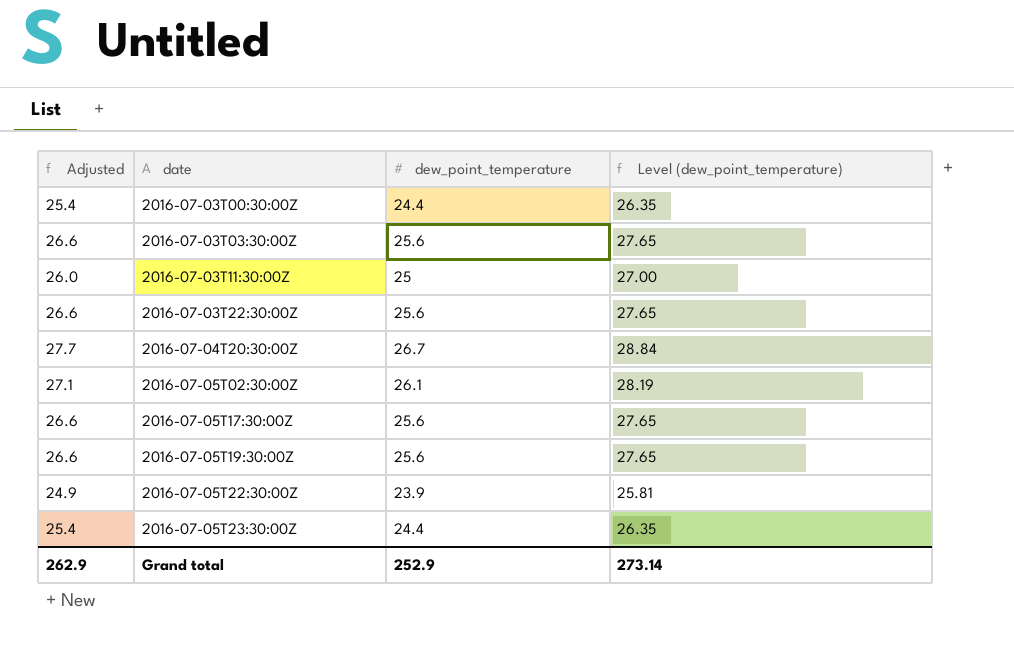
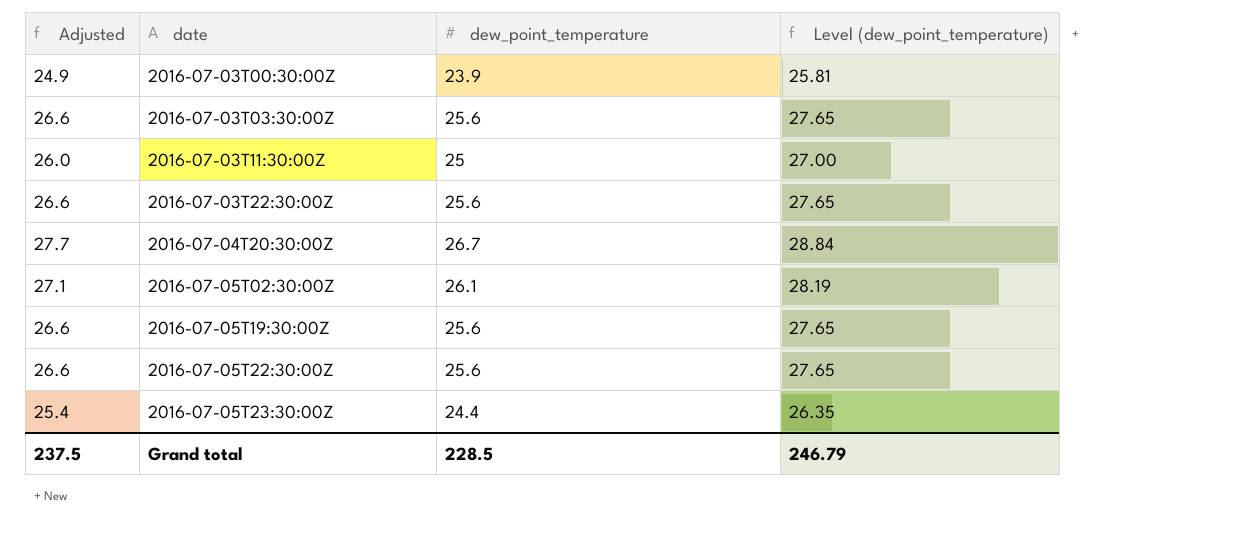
row 2016-07-05T17:30:00Z: 26.6 | 25.6 | 27.65 -> none
2016-07-03T00:30:00Z | Adjusted: 25.4 -> 24.9
2016-07-03T00:30:00Z | dew_point_temperature: 24.4 -> 23.9
2016-07-03T00:30:00Z | Level (dew_point_temperature): 26.35 -> 25.81
2016-07-05T22:30:00Z | Adjusted: 24.9 -> 26.6
2016-07-05T22:30:00Z | dew_point_temperature: 23.9 -> 25.6
2016-07-05T22:30:00Z | Level (dew_point_temperature): 25.81 -> 27.65
Grand total | Adjusted: 262.9 -> 237.5
Grand total | dew_point_temperature: 252.9 -> 228.5
Grand total | Level (dew_point_temperature): 273.14 -> 246.79

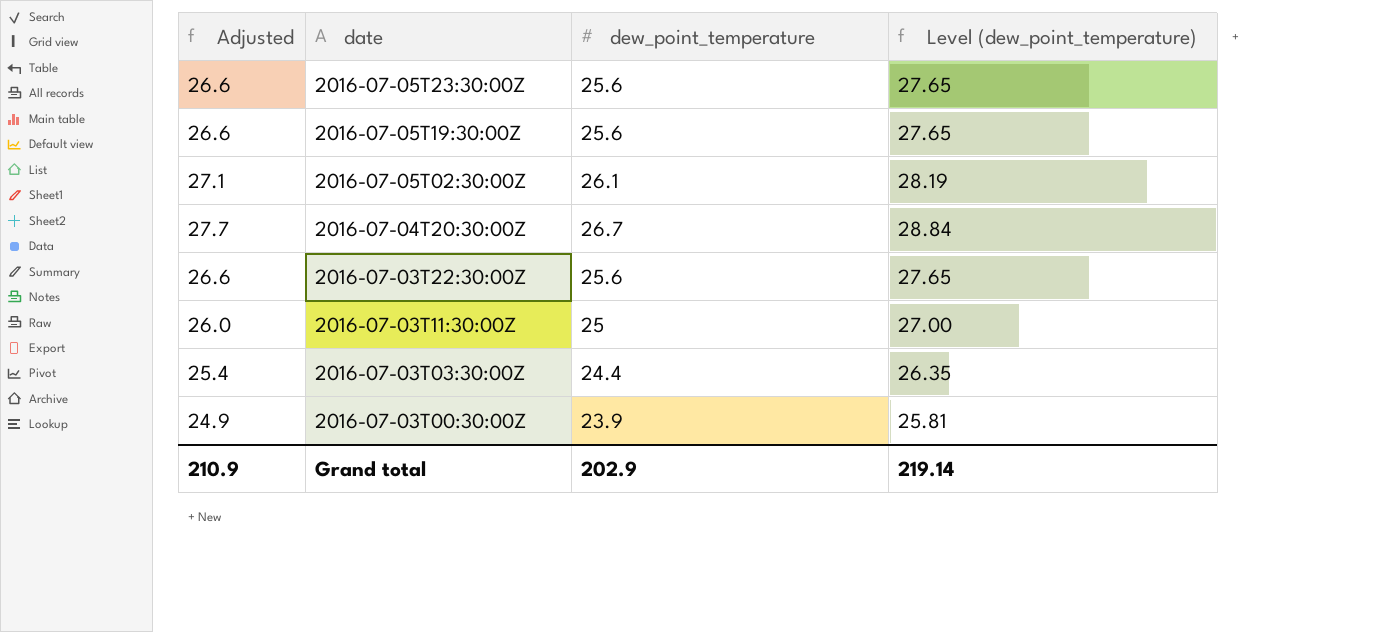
row order: date ascending -> date descending
row 2016-07-05T22:30:00Z: 26.6 | 25.6 | 27.65 -> none
2016-07-05T23:30:00Z | Adjusted: 25.4 -> 26.6
2016-07-05T23:30:00Z | dew_point_temperature: 24.4 -> 25.6
2016-07-05T23:30:00Z | Level (dew_point_temperature): 26.35 -> 27.65
2016-07-03T03:30:00Z | Adjusted: 26.6 -> 25.4
2016-07-03T03:30:00Z | dew_point_temperature: 25.6 -> 24.4
2016-07-03T03:30:00Z | Level (dew_point_temperature): 27.65 -> 26.35
Grand total | Adjusted: 237.5 -> 210.9
Grand total | dew_point_temperature: 228.5 -> 202.9
Grand total | Level (dew_point_temperature): 246.79 -> 219.14

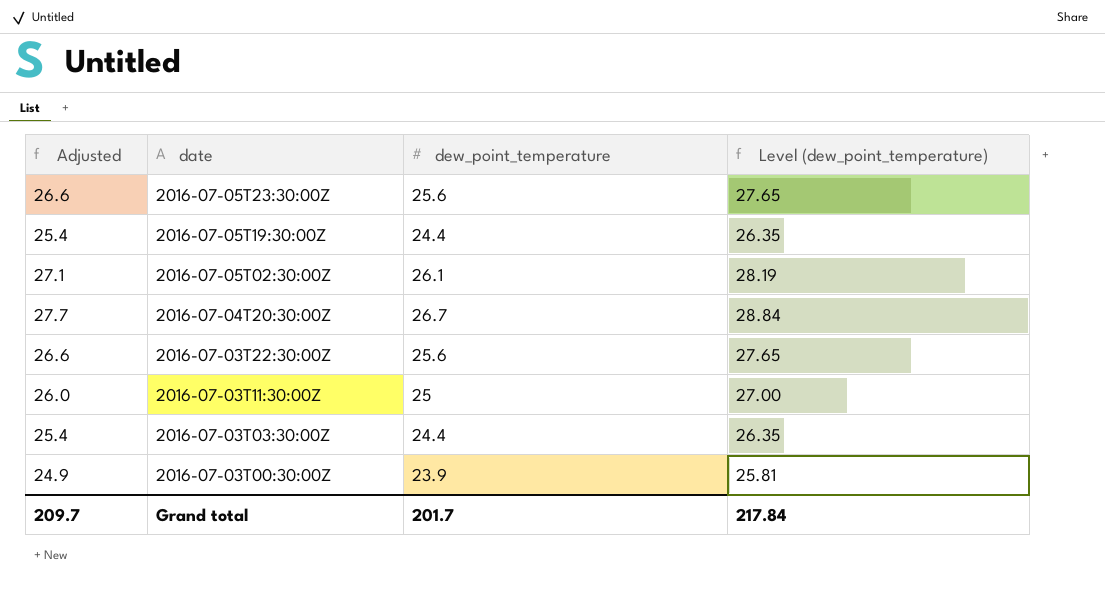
2016-07-05T19:30:00Z | Adjusted: 26.6 -> 25.4
2016-07-05T19:30:00Z | dew_point_temperature: 25.6 -> 24.4
2016-07-05T19:30:00Z | Level (dew_point_temperature): 27.65 -> 26.35
Grand total | Adjusted: 210.9 -> 209.7
Grand total | dew_point_temperature: 202.9 -> 201.7
Grand total | Level (dew_point_temperature): 219.14 -> 217.84

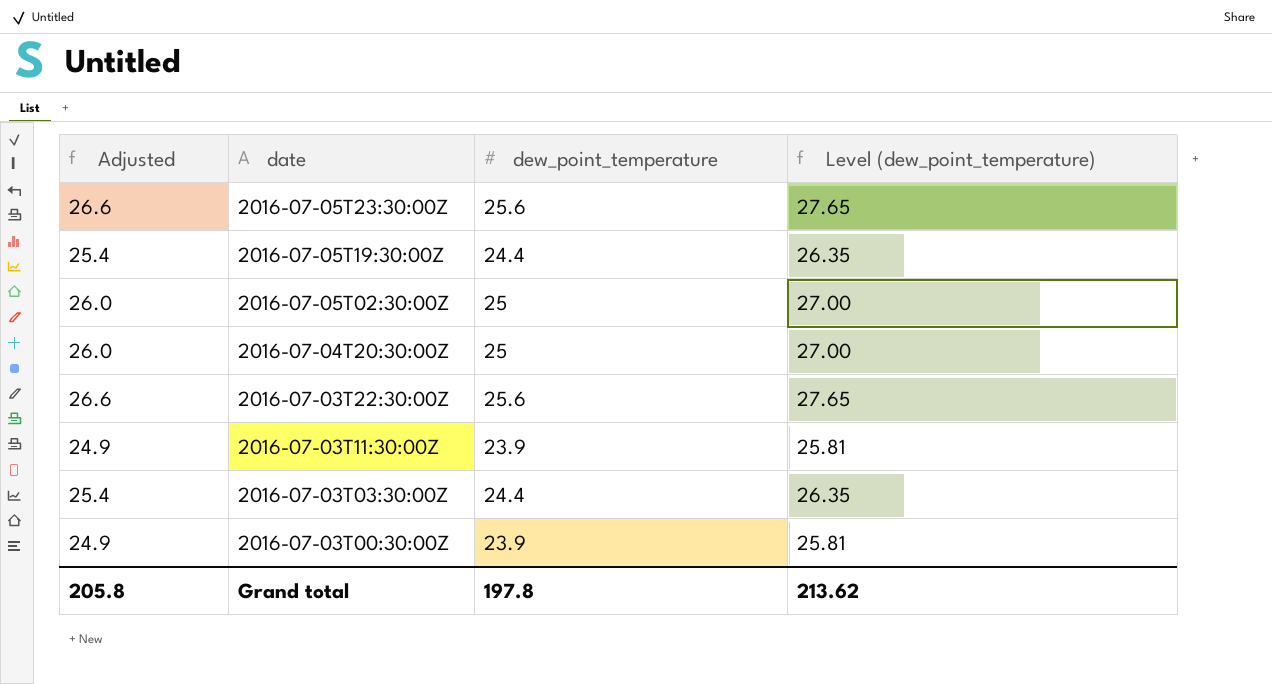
2016-07-05T02:30:00Z | Adjusted: 27.1 -> 26.0
2016-07-05T02:30:00Z | dew_point_temperature: 26.1 -> 25
2016-07-05T02:30:00Z | Level (dew_point_temperature): 28.19 -> 27.00
2016-07-04T20:30:00Z | Adjusted: 27.7 -> 26.0
2016-07-04T20:30:00Z | dew_point_temperature: 26.7 -> 25
2016-07-04T20:30:00Z | Level (dew_point_temperature): 28.84 -> 27.00
2016-07-03T11:30:00Z | Adjusted: 26.0 -> 24.9
2016-07-03T11:30:00Z | dew_point_temperature: 25 -> 23.9
2016-07-03T11:30:00Z | Level (dew_point_temperature): 27.00 -> 25.81
Grand total | Adjusted: 209.7 -> 205.8
Grand total | dew_point_temperature: 201.7 -> 197.8
Grand total | Level (dew_point_temperature): 217.84 -> 213.62

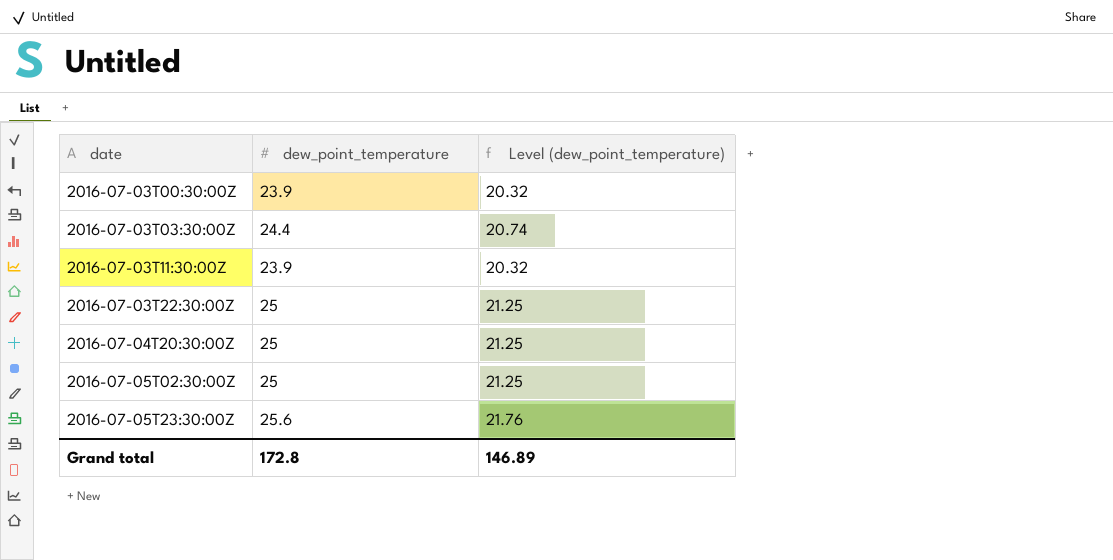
row order: date descending -> date ascending
column Adjusted | formula: [dew_point_temperature] + 1 -> none
column Level (dew_point_temperature) | formula: [dew_point_temperature] * 1.08 -> [dew_point_temperature] * 0.85
row 2016-07-05T19:30:00Z: 25.4 | 24.4 | 26.35 -> none
2016-07-03T22:30:00Z | dew_point_temperature: 25.6 -> 25
Grand total | dew_point_temperature: 197.8 -> 172.8
Grand total | Level (dew_point_temperature): 213.62 -> 146.89

